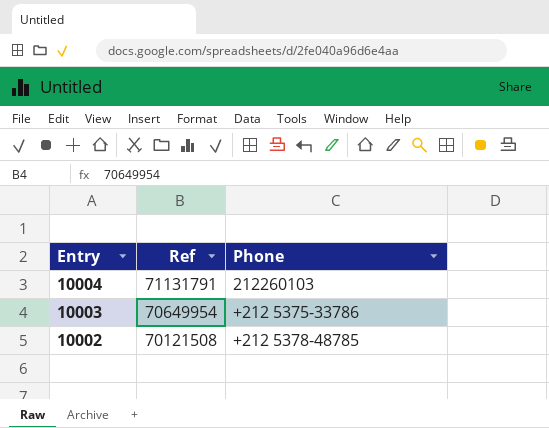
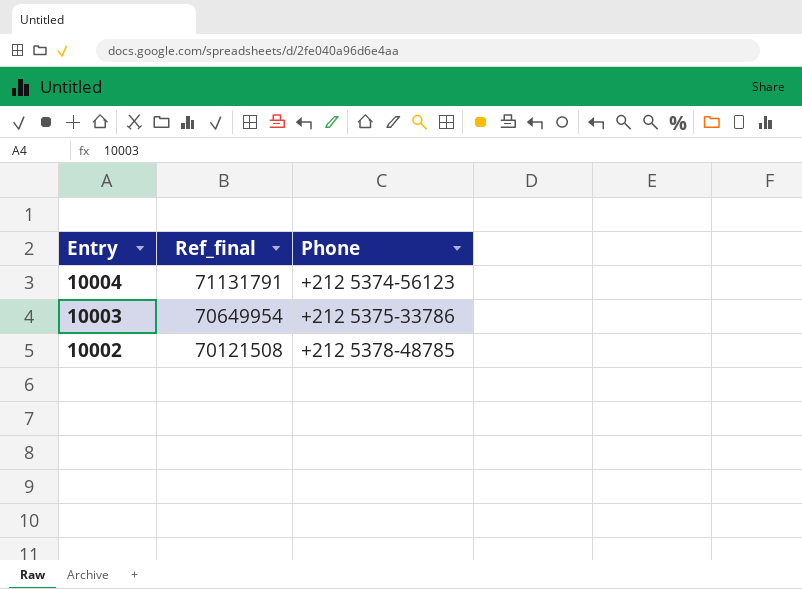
column name: Ref -> Ref_final
10004 | Phone: 212260103 -> +212 5374-56123

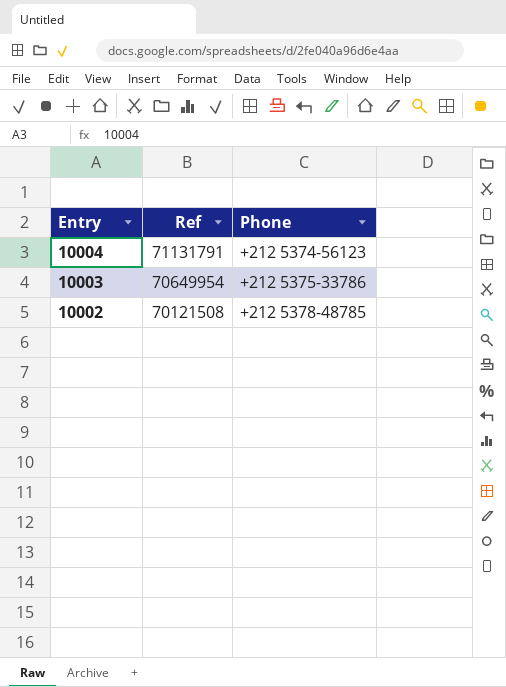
column name: Ref_final -> Ref

